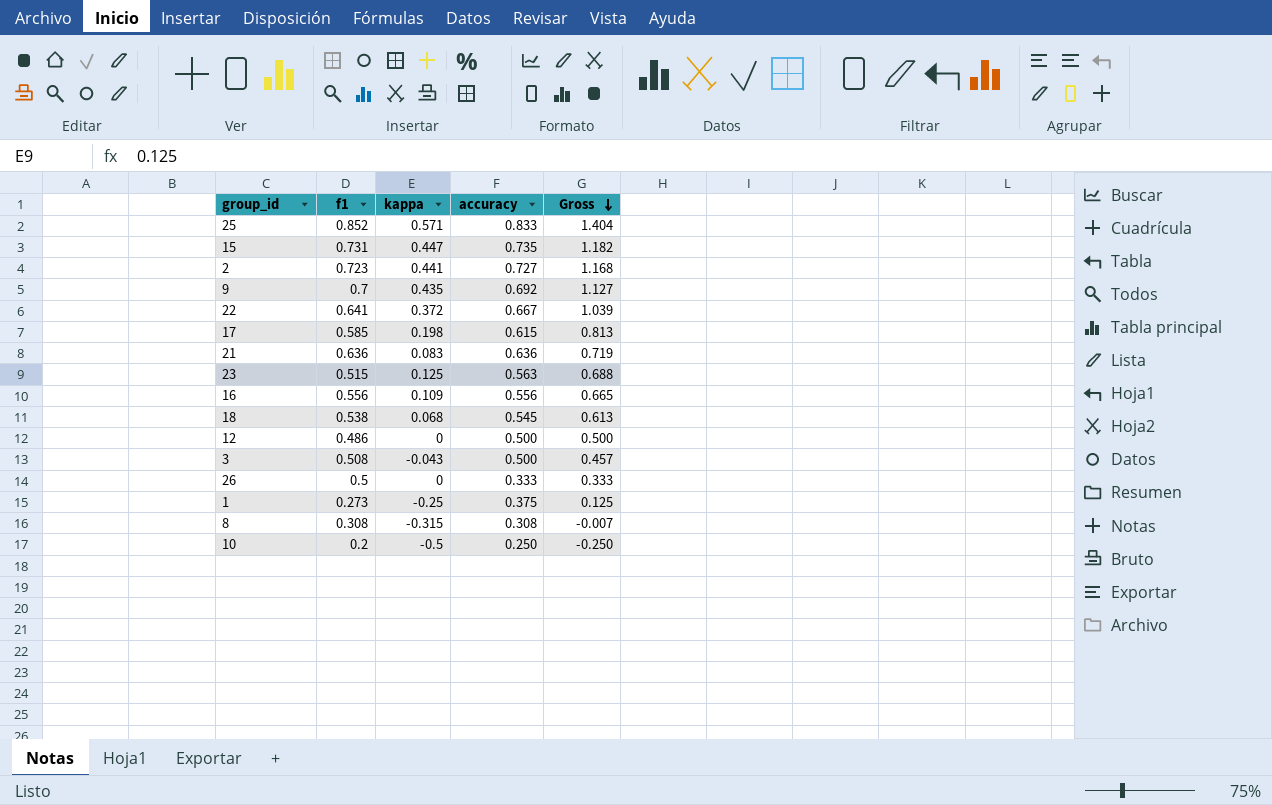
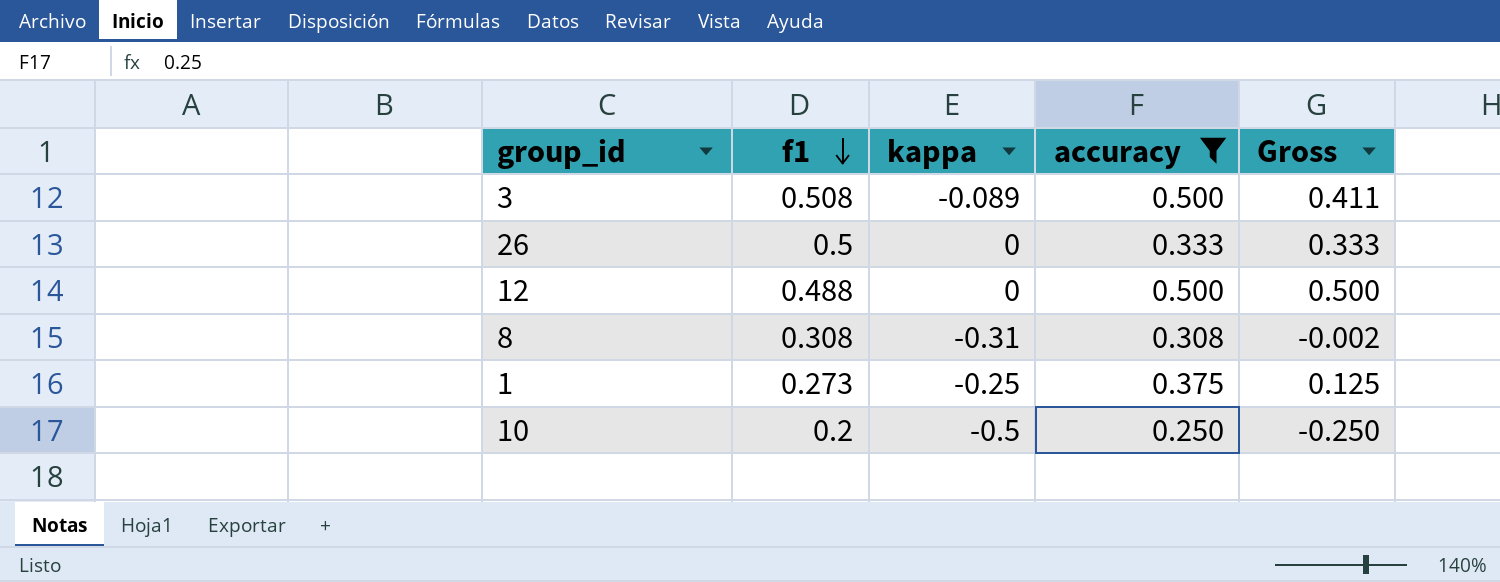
filter: none -> accuracy <= 0.500
row order: Gross descending -> f1 descending
3 | kappa: -0.043 -> -0.089
3 | Gross: 0.457 -> 0.411
12 | f1: 0.486 -> 0.488
8 | kappa: -0.315 -> -0.31
8 | Gross: -0.007 -> -0.002

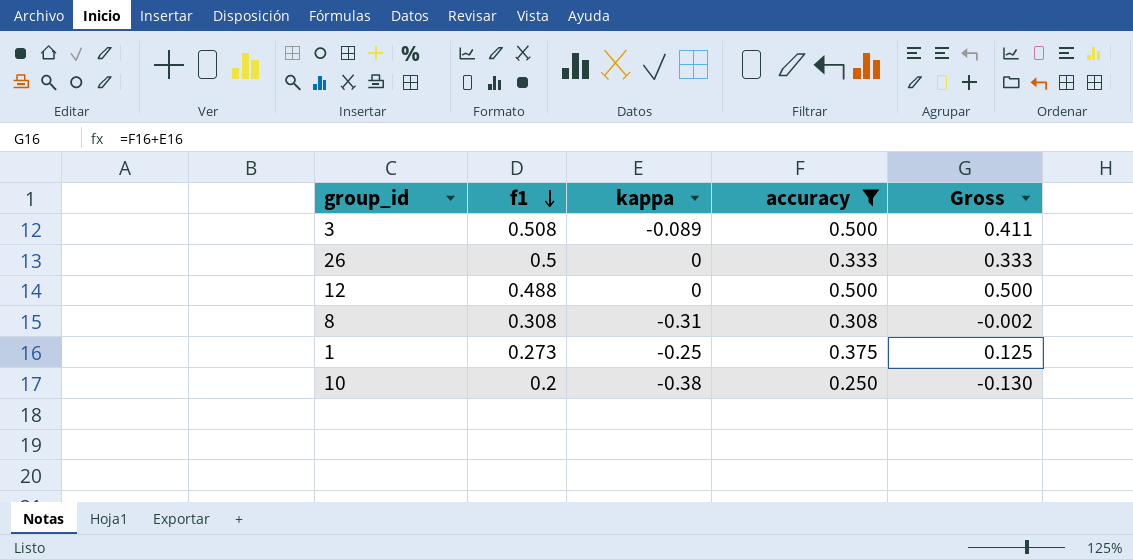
10 | kappa: -0.5 -> -0.38
10 | Gross: -0.250 -> -0.130

